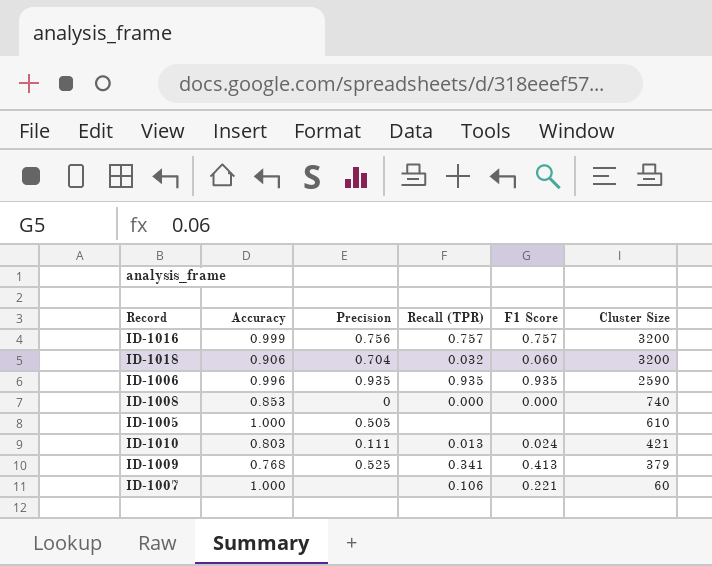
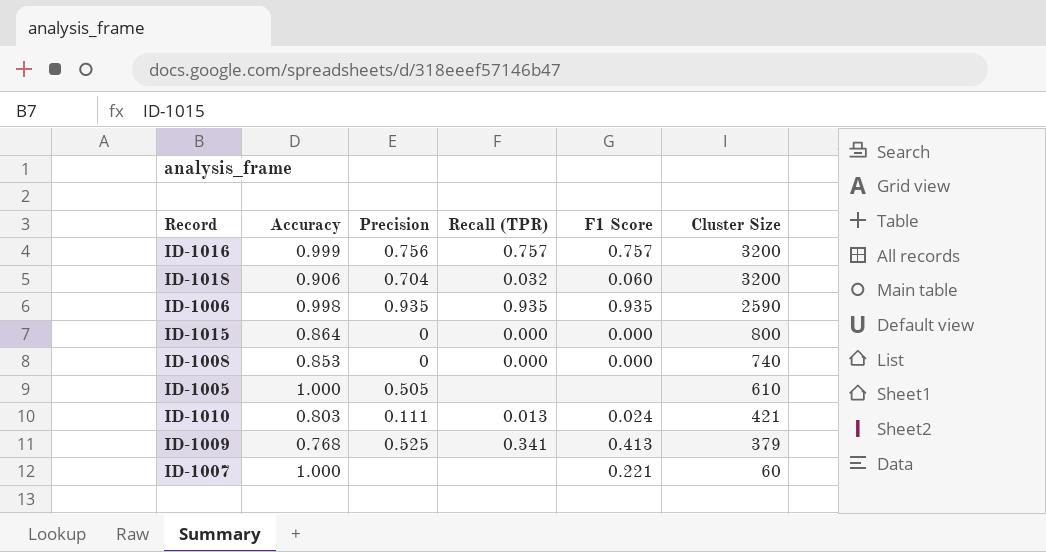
ID-1006 | Accuracy: 0.996 -> 0.998
row ID-1015: none -> 0.864 | 0 | 0.000 | 0.000 | 800
ID-1007 | Recall (TPR): 0.106 -> none

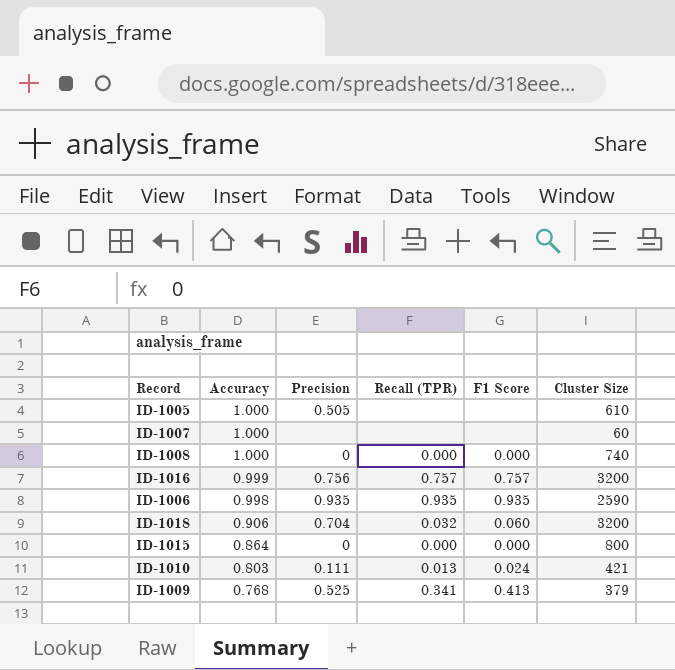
row order: Cluster Size descending -> Accuracy descending
ID-1007 | F1 Score: 0.221 -> none
ID-1008 | Accuracy: 0.853 -> 1.000

